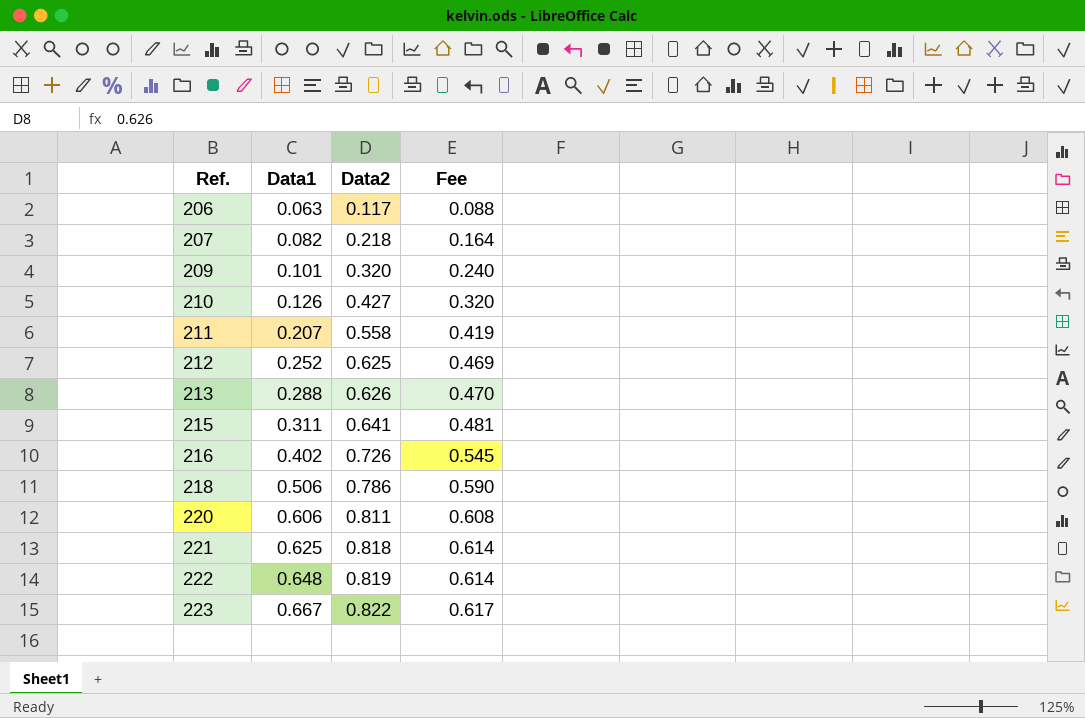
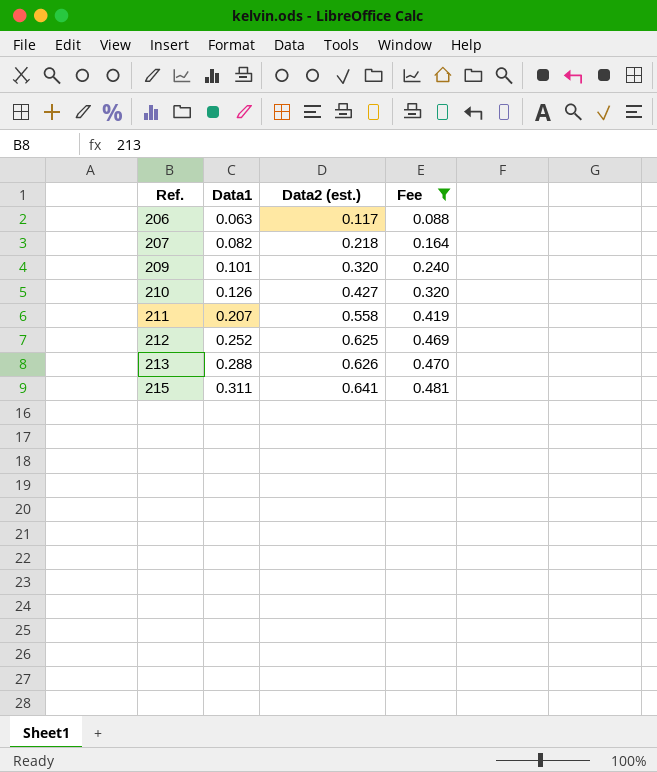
filter: none -> Fee <= 0.481
column name: Data2 -> Data2 (est.)

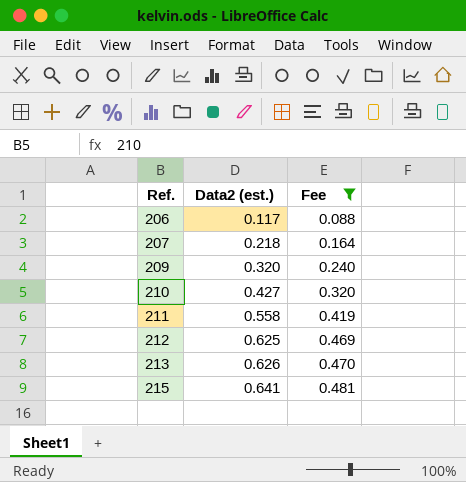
column Data1 | position: 2 -> none

